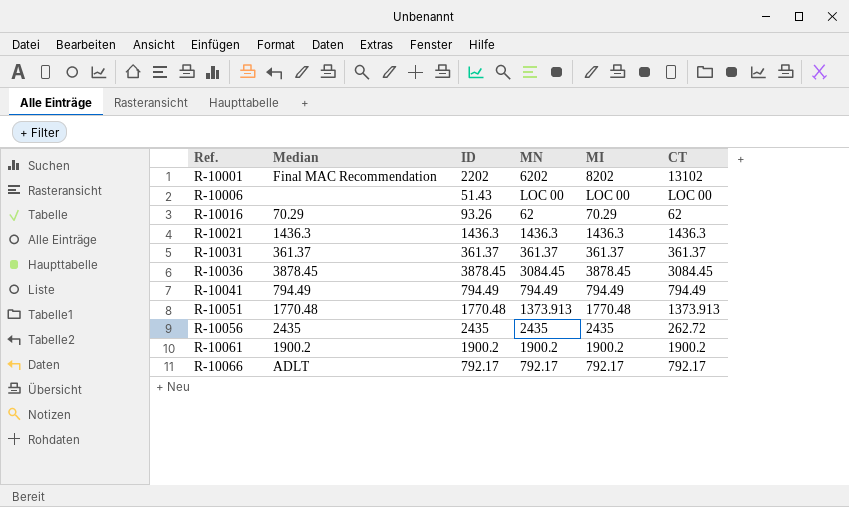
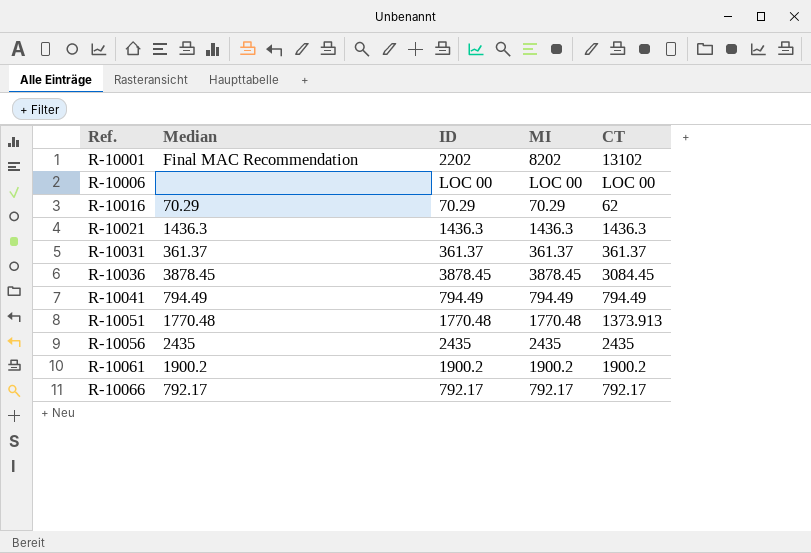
column MN | position: 4 -> none
R-10006 | ID: 51.43 -> LOC 00
R-10016 | ID: 93.26 -> 70.29
R-10056 | CT: 262.72 -> 2435
R-10066 | Median: ADLT -> 792.17

